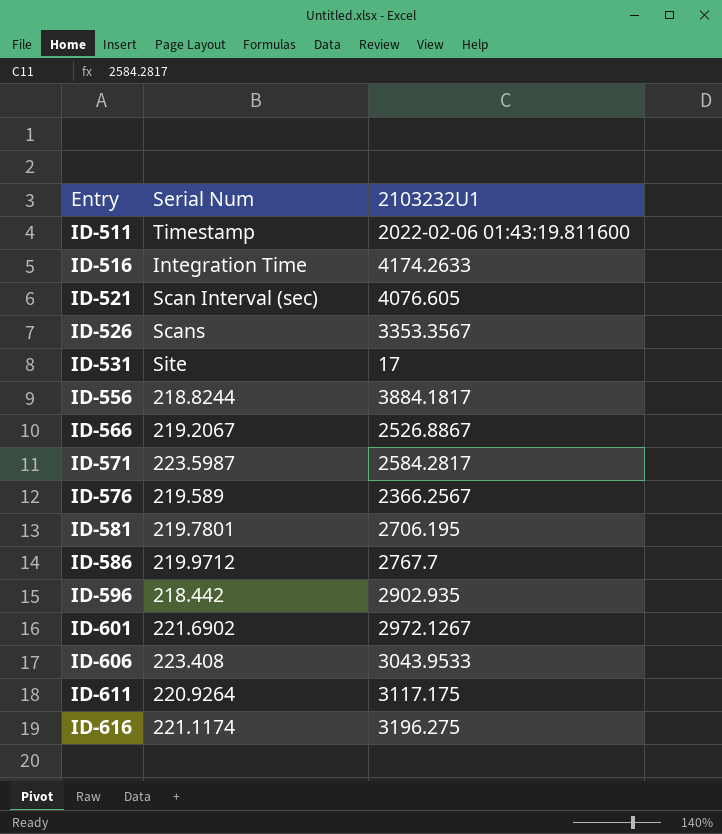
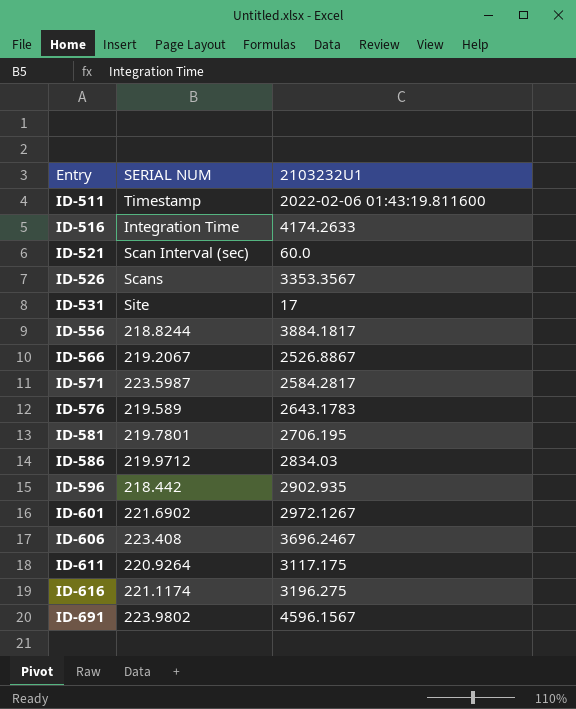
column name: Serial Num -> SERIAL NUM
ID-521 | 2103232U1: 4076.605 -> 60.0
ID-576 | 2103232U1: 2366.2567 -> 2643.1783
ID-586 | 2103232U1: 2767.7 -> 2834.03
ID-606 | 2103232U1: 3043.9533 -> 3696.2467
row ID-691: none -> 223.9802 | 4596.1567

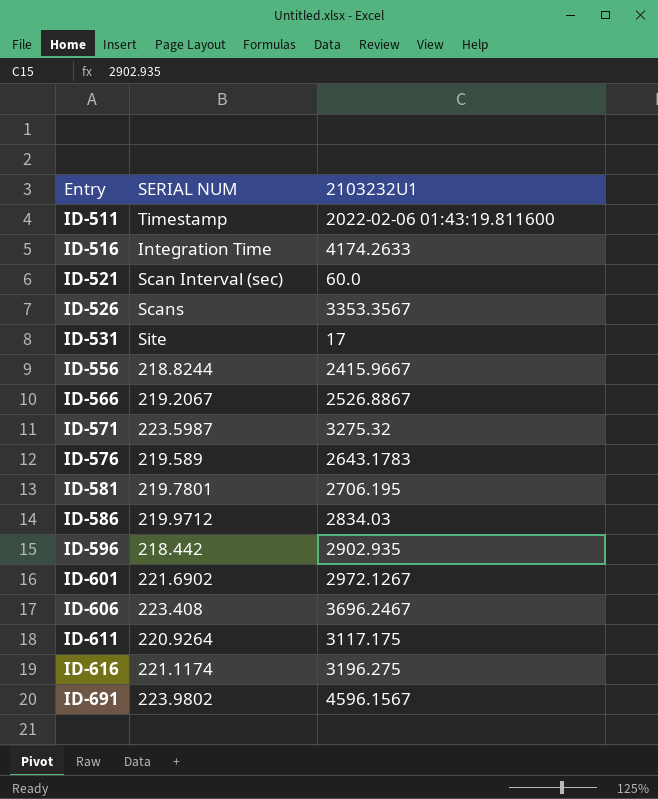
ID-556 | 2103232U1: 3884.1817 -> 2415.9667
ID-571 | 2103232U1: 2584.2817 -> 3275.32

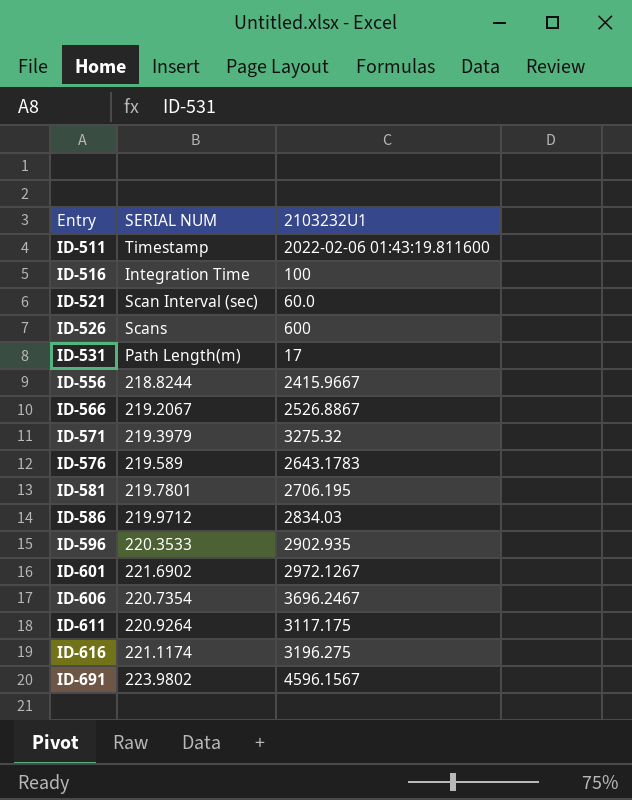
ID-516 | 2103232U1: 4174.2633 -> 100
ID-526 | 2103232U1: 3353.3567 -> 600
ID-531 | SERIAL NUM: Site -> Path Length(m)
ID-571 | SERIAL NUM: 223.5987 -> 219.3979
ID-596 | SERIAL NUM: 218.442 -> 220.3533
ID-606 | SERIAL NUM: 223.408 -> 220.7354

